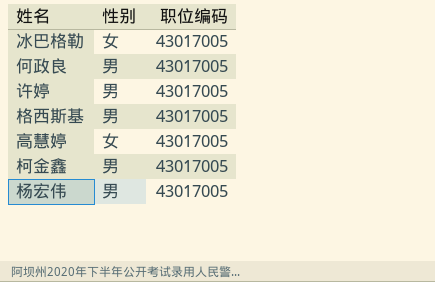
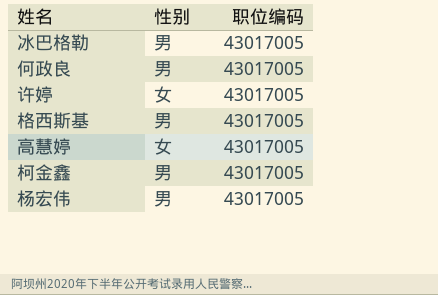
冰巴格勒 | 性别: 女 -> 男
许婷 | 性别: 男 -> 女

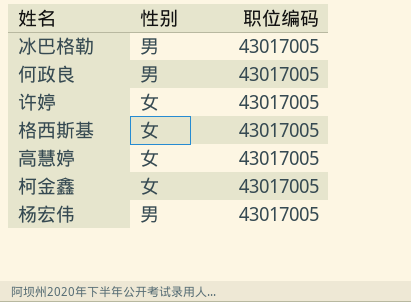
格西斯基 | 性别: 男 -> 女
柯金鑫 | 性别: 男 -> 女

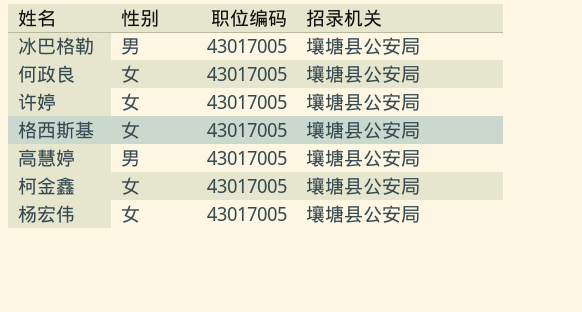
column 招录机关 | position: none -> 4
何政良 | 性别: 男 -> 女
高慧婷 | 性别: 女 -> 男
杨宏伟 | 性别: 男 -> 女

